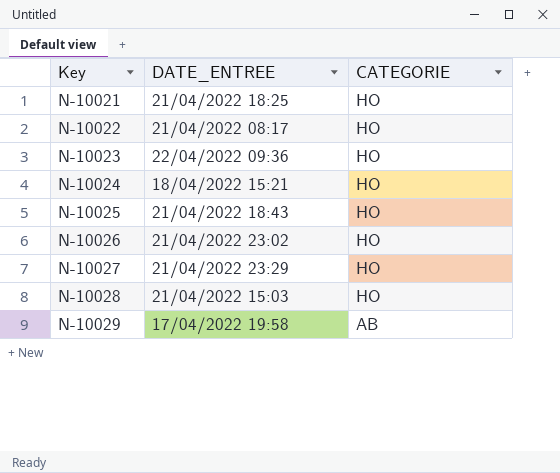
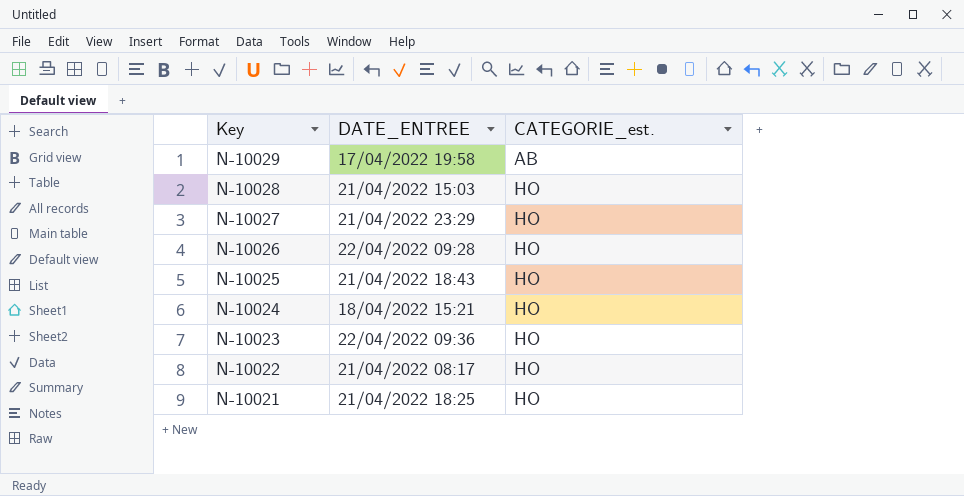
row order: Key ascending -> Key descending
column name: CATEGORIE -> CATEGORIE_est.
N-10026 | DATE_ENTREE: 21/04/2022 23:02 -> 22/04/2022 09:28

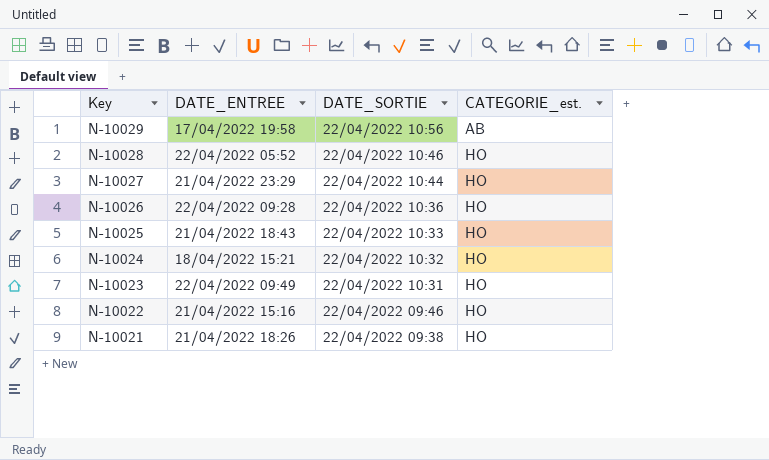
column DATE_SORTIE | position: none -> 3
N-10028 | DATE_ENTREE: 21/04/2022 15:03 -> 22/04/2022 05:52
N-10023 | DATE_ENTREE: 22/04/2022 09:36 -> 22/04/2022 09:49
N-10022 | DATE_ENTREE: 21/04/2022 08:17 -> 21/04/2022 15:16
N-10021 | DATE_ENTREE: 21/04/2022 18:25 -> 21/04/2022 18:26

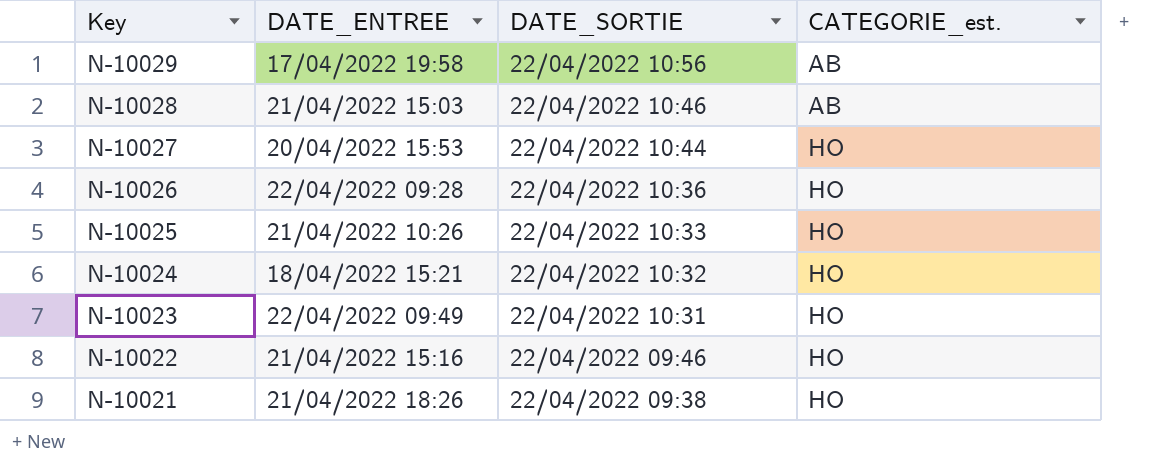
N-10028 | DATE_ENTREE: 22/04/2022 05:52 -> 21/04/2022 15:03
N-10028 | CATEGORIE_est.: HO -> AB
N-10027 | DATE_ENTREE: 21/04/2022 23:29 -> 20/04/2022 15:53
N-10025 | DATE_ENTREE: 21/04/2022 18:43 -> 21/04/2022 10:26

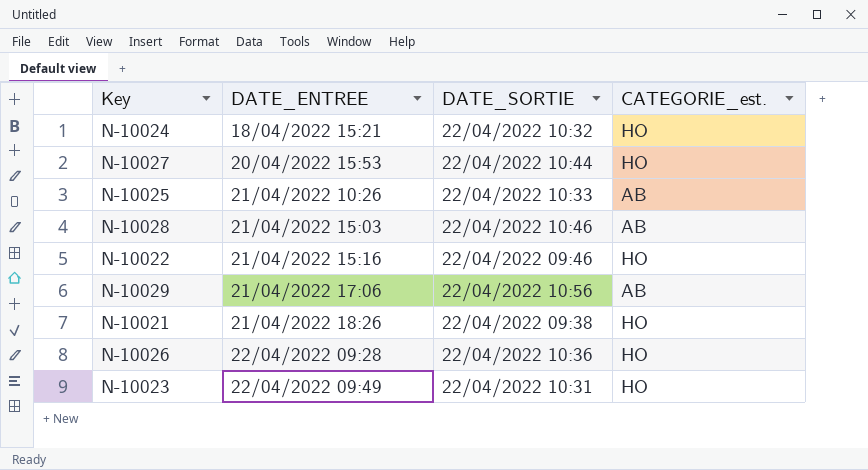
row order: Key descending -> DATE_ENTREE ascending
N-10025 | CATEGORIE_est.: HO -> AB
N-10029 | DATE_ENTREE: 17/04/2022 19:58 -> 21/04/2022 17:06

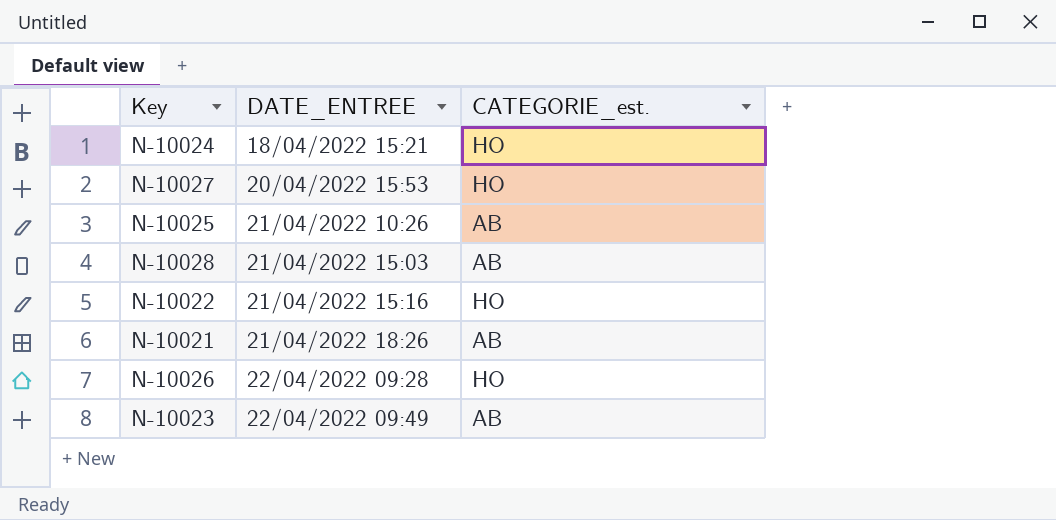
column DATE_SORTIE | position: 3 -> none
row N-10029: 21/04/2022 17:06 | 22/04/2022 10:56 | AB -> none
N-10021 | CATEGORIE_est.: HO -> AB
N-10023 | CATEGORIE_est.: HO -> AB

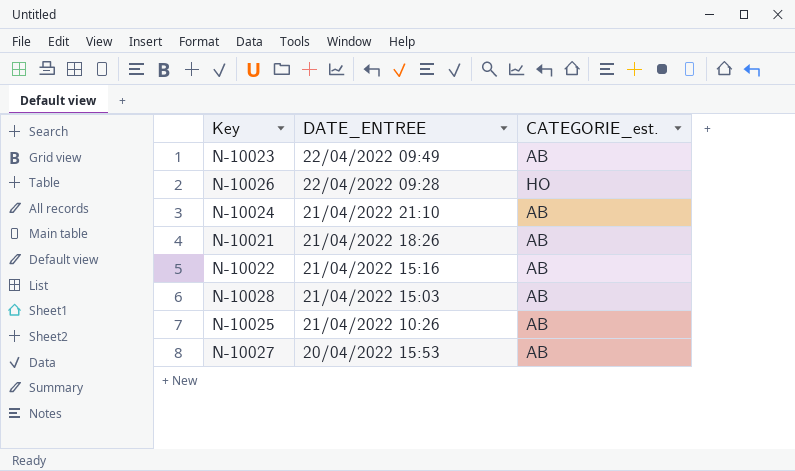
row order: DATE_ENTREE ascending -> DATE_ENTREE descending
N-10024 | DATE_ENTREE: 18/04/2022 15:21 -> 21/04/2022 21:10
N-10024 | CATEGORIE_est.: HO -> AB
N-10022 | CATEGORIE_est.: HO -> AB
N-10027 | CATEGORIE_est.: HO -> AB

